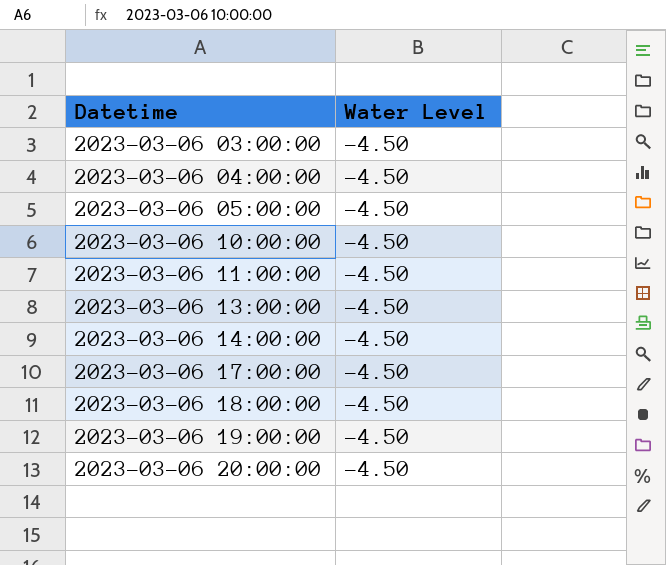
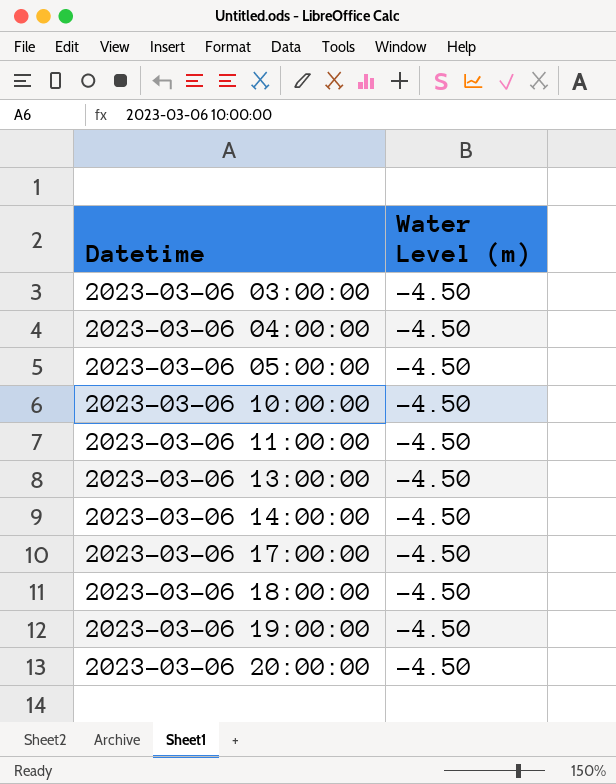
column name: Water Level -> Water Level (m)

